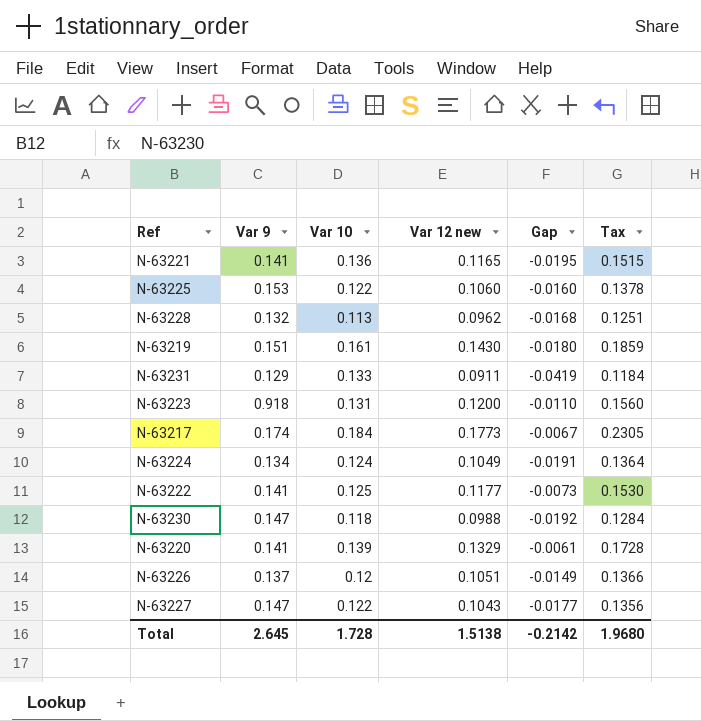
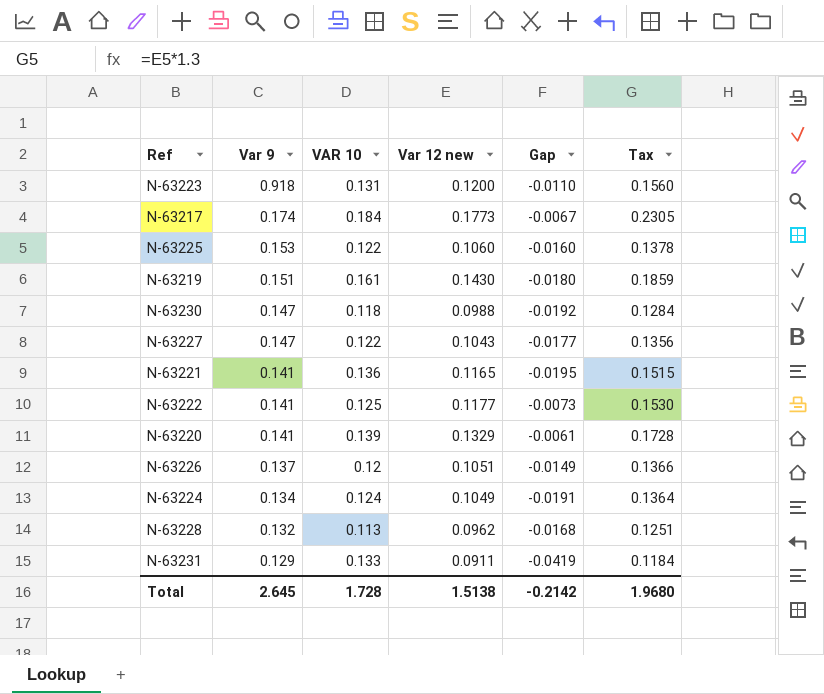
row order: none -> Var 9 descending
column name: Var 10 -> VAR 10

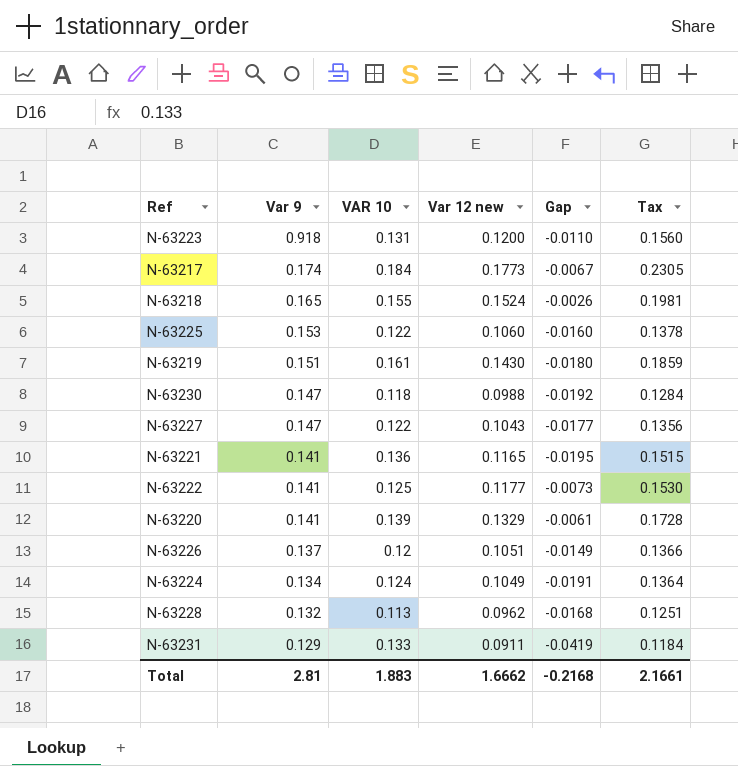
row N-63218: none -> 0.165 | 0.155 | 0.1524 | -0.0026 | 0.1981
Total | Var 9: 2.645 -> 2.81
Total | VAR 10: 1.728 -> 1.883
Total | Var 12 new: 1.5138 -> 1.6662
Total | Gap: -0.2142 -> -0.2168
Total | Tax: 1.9680 -> 2.1661

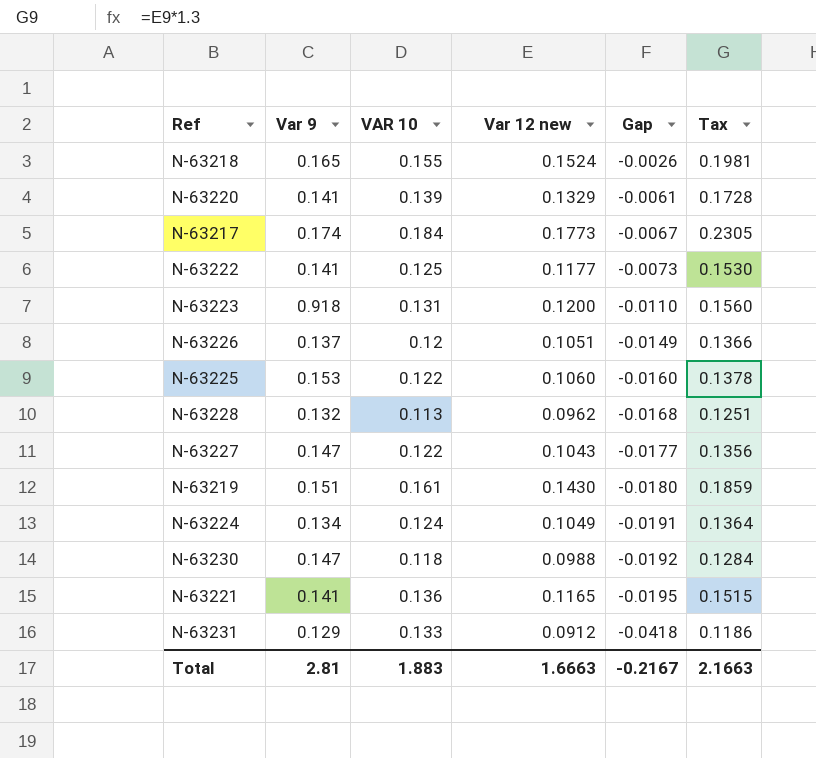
row order: Var 9 descending -> Gap descending
N-63231 | Var 12 new: 0.0911 -> 0.0912
N-63231 | Gap: -0.0419 -> -0.0418
N-63231 | Tax: 0.1184 -> 0.1186
Total | Var 12 new: 1.6662 -> 1.6663
Total | Gap: -0.2168 -> -0.2167
Total | Tax: 2.1661 -> 2.1663

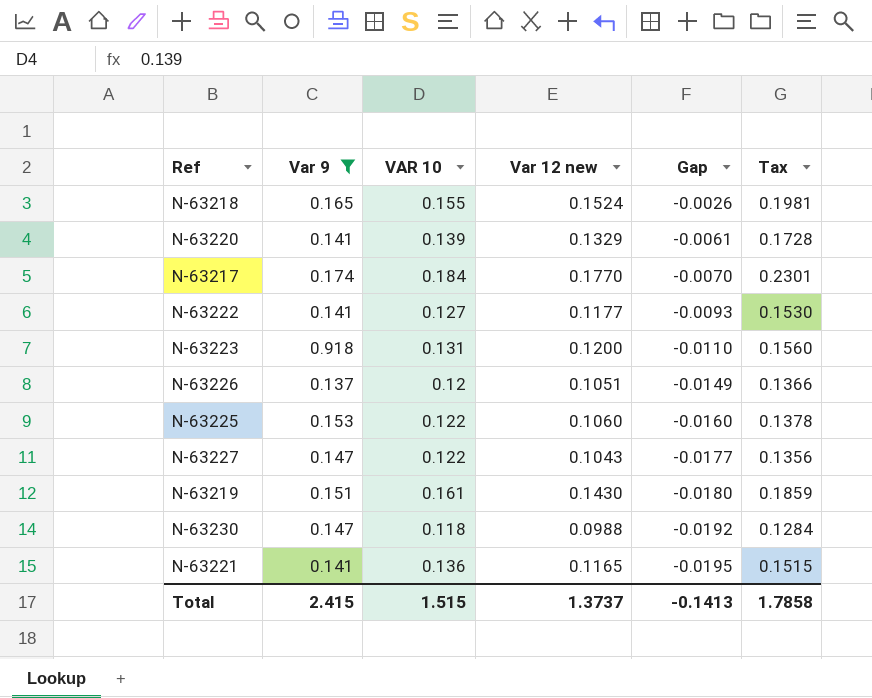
filter: none -> Var 9 >= 0.137
N-63217 | Var 12 new: 0.1773 -> 0.1770
N-63217 | Gap: -0.0067 -> -0.0070
N-63217 | Tax: 0.2305 -> 0.2301
N-63222 | VAR 10: 0.125 -> 0.127
N-63222 | Gap: -0.0073 -> -0.0093
Total | Var 9: 2.81 -> 2.415
Total | VAR 10: 1.883 -> 1.515
Total | Var 12 new: 1.6663 -> 1.3737
Total | Gap: -0.2167 -> -0.1413
Total | Tax: 2.1663 -> 1.7858

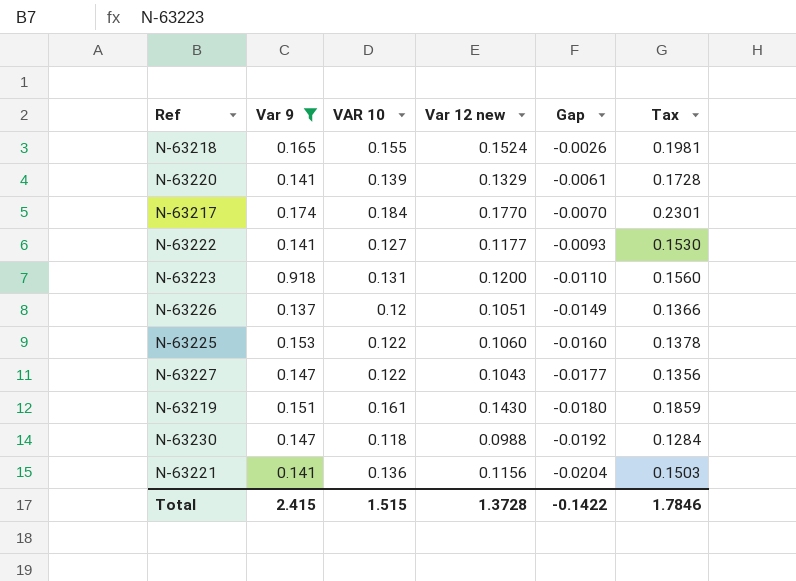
N-63221 | Var 12 new: 0.1165 -> 0.1156
N-63221 | Gap: -0.0195 -> -0.0204
N-63221 | Tax: 0.1515 -> 0.1503
Total | Var 12 new: 1.3737 -> 1.3728
Total | Gap: -0.1413 -> -0.1422
Total | Tax: 1.7858 -> 1.7846

